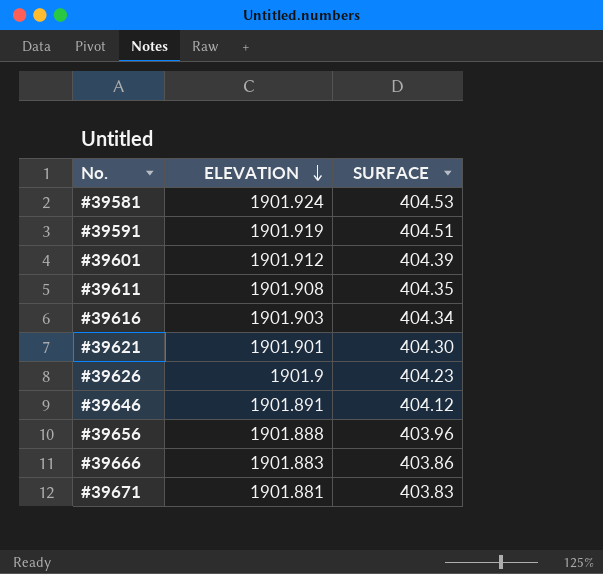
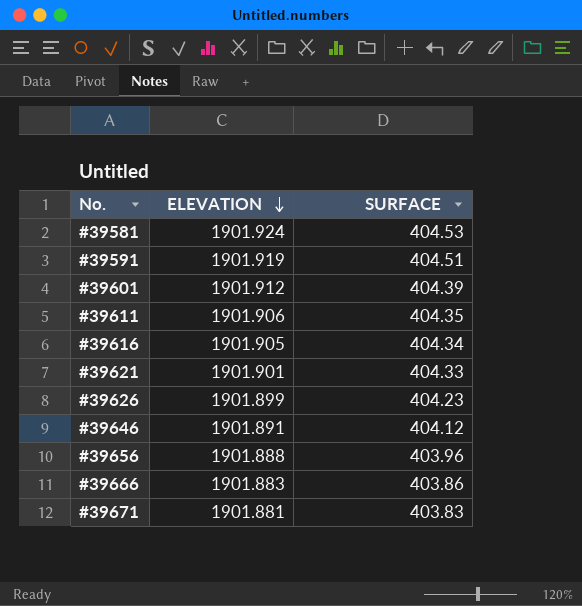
#39611 | ELEVATION: 1901.908 -> 1901.906
#39616 | ELEVATION: 1901.903 -> 1901.905
#39621 | SURFACE: 404.30 -> 404.33
#39626 | ELEVATION: 1901.9 -> 1901.899

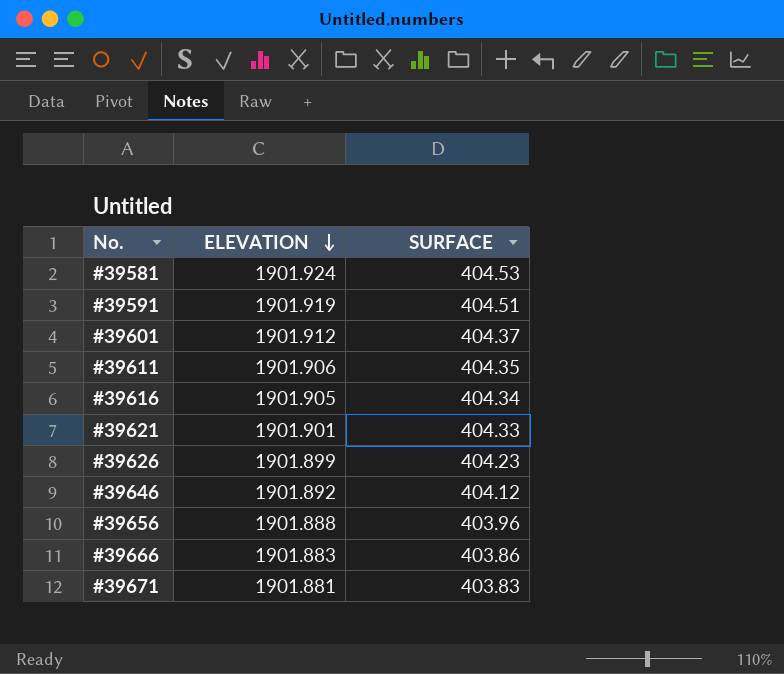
#39601 | SURFACE: 404.39 -> 404.37
#39646 | ELEVATION: 1901.891 -> 1901.892

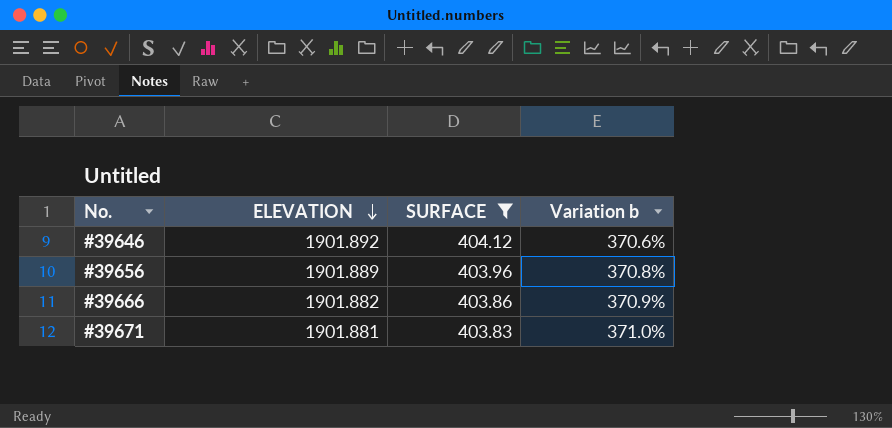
filter: none -> SURFACE <= 404.12
column Variation b | formula: none -> ([ELEVATION] - [SURFACE]) / [SURFACE]
#39656 | ELEVATION: 1901.888 -> 1901.889
#39666 | ELEVATION: 1901.883 -> 1901.882

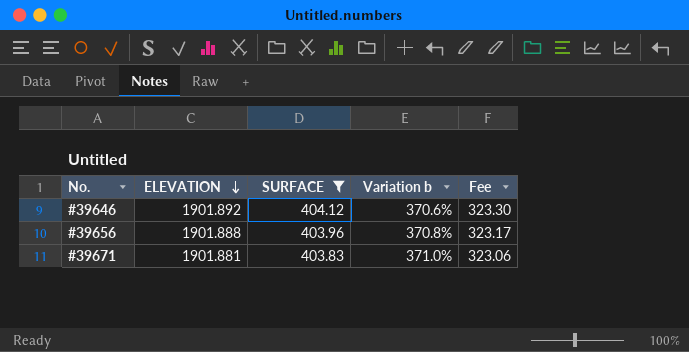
column Fee | formula: none -> [SURFACE] * 0.8
row #39666: 1901.882 | 403.86 | 370.9% -> none
#39656 | ELEVATION: 1901.889 -> 1901.888

